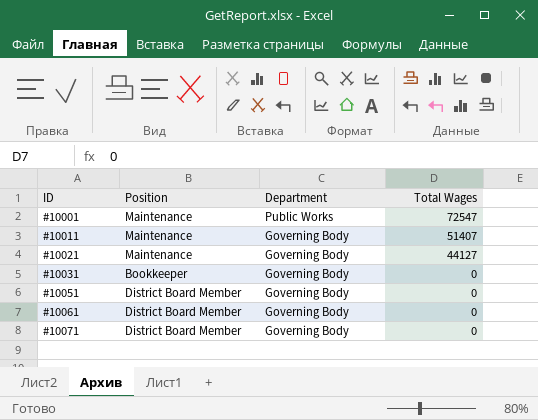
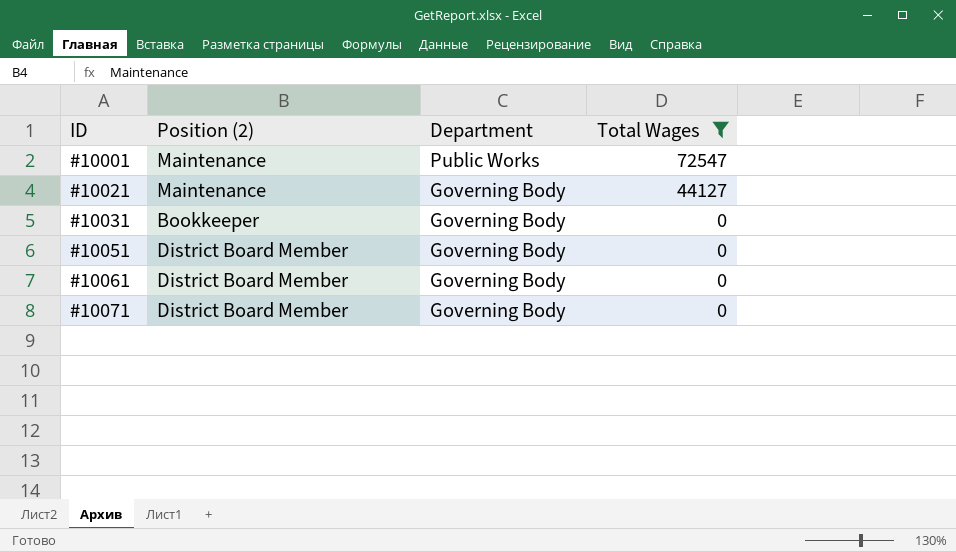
filter: none -> Total Wages != 51407
column name: Position -> Position (2)

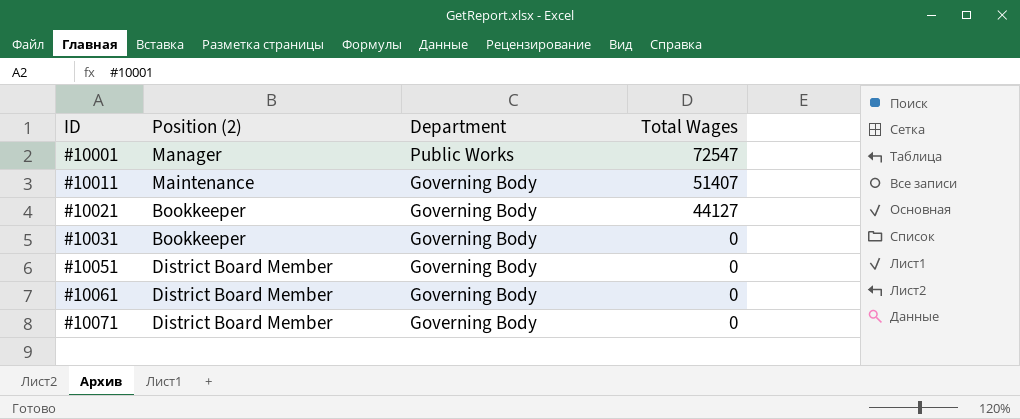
filter: Total Wages != 51407 -> none
#10001 | Position (2): Maintenance -> Manager
#10021 | Position (2): Maintenance -> Bookkeeper

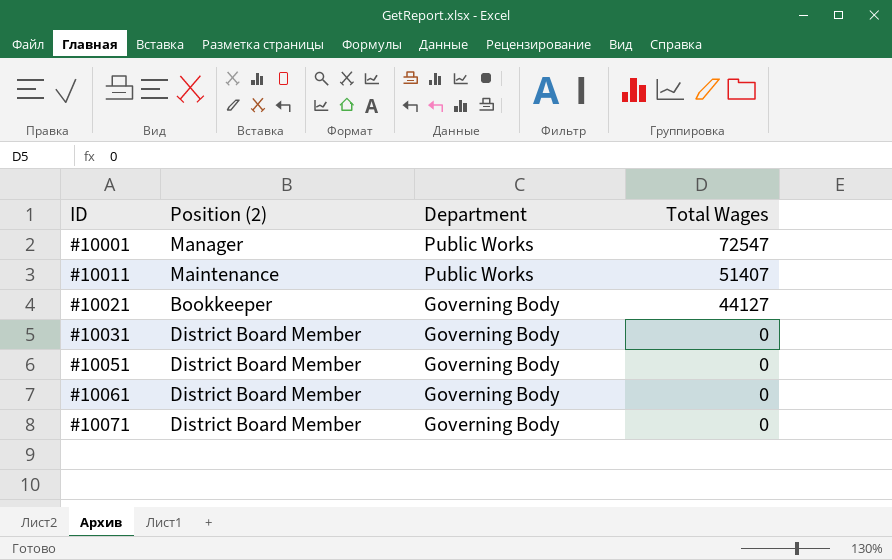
#10011 | Department: Governing Body -> Public Works
#10031 | Position (2): Bookkeeper -> District Board Member

